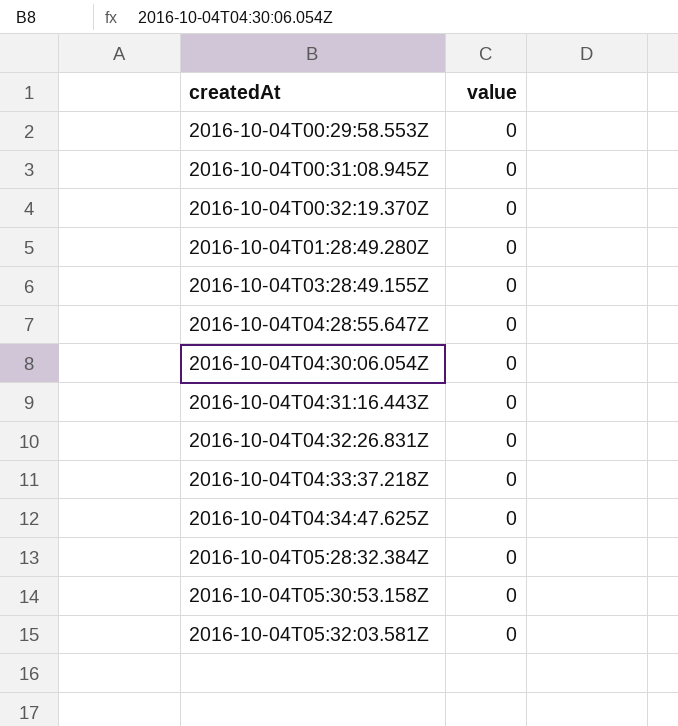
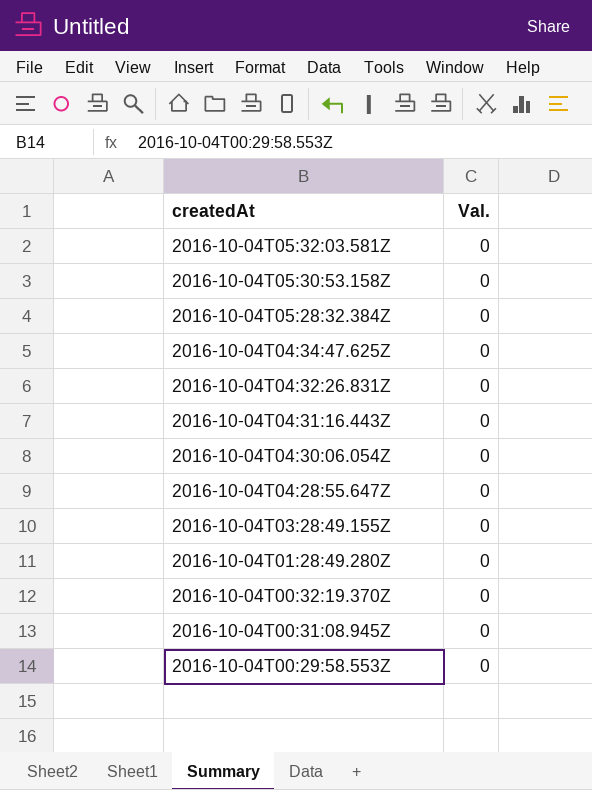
row order: createdAt ascending -> createdAt descending
column name: value -> Val.
row 2016-10-04T04:33:37.218Z: 0 -> none

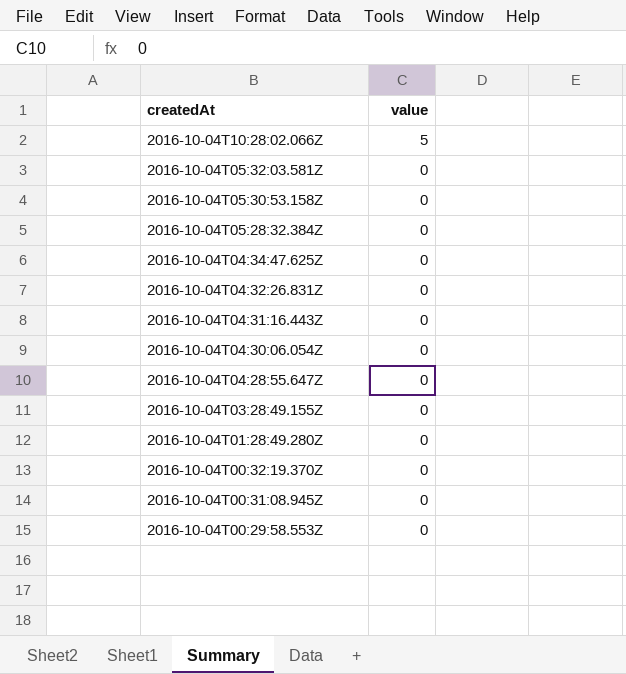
column name: Val. -> value
row 2016-10-04T10:28:02.066Z: none -> 5

